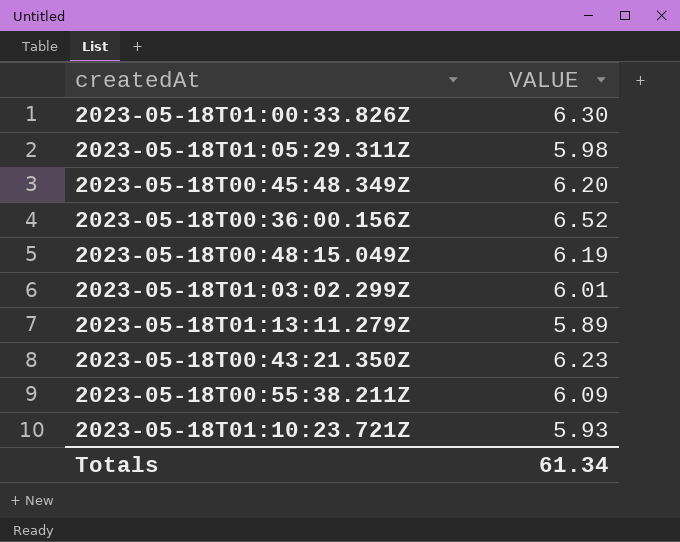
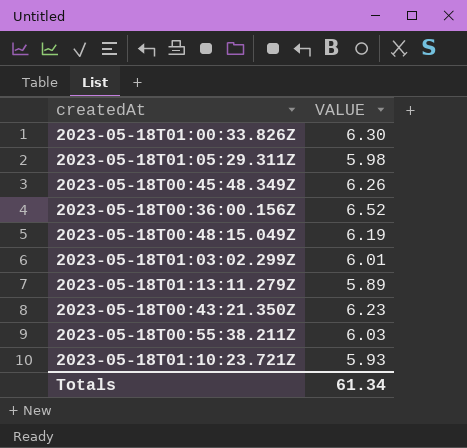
2023-05-18T00:45:48.349Z | VALUE: 6.20 -> 6.26
2023-05-18T00:55:38.211Z | VALUE: 6.09 -> 6.03

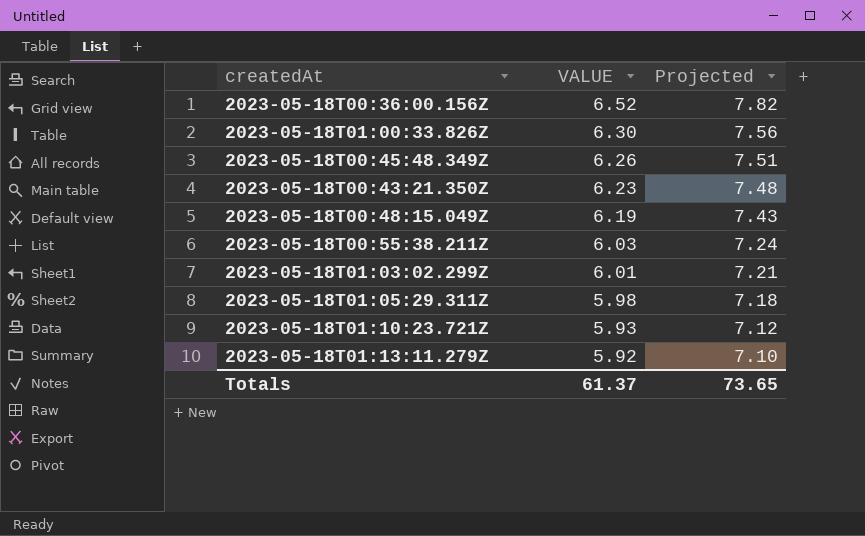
row order: none -> VALUE descending
column Projected | formula: none -> [VALUE] * 1.2
2023-05-18T01:13:11.279Z | VALUE: 5.89 -> 5.92
Totals | VALUE: 61.34 -> 61.37

